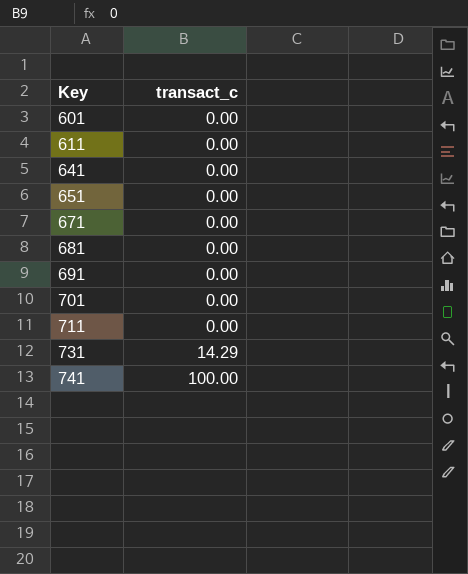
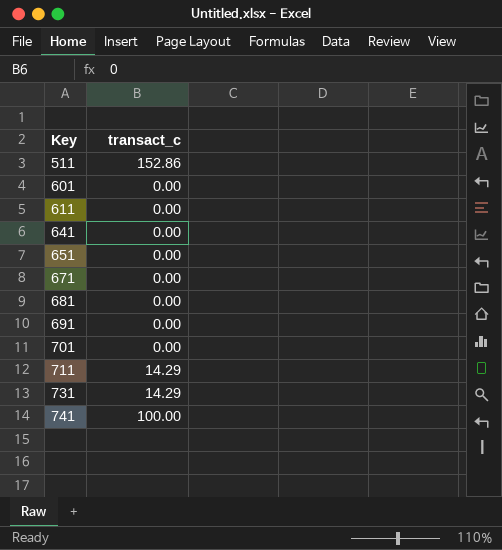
row 511: none -> 152.86
711 | transact_c: 0.00 -> 14.29

